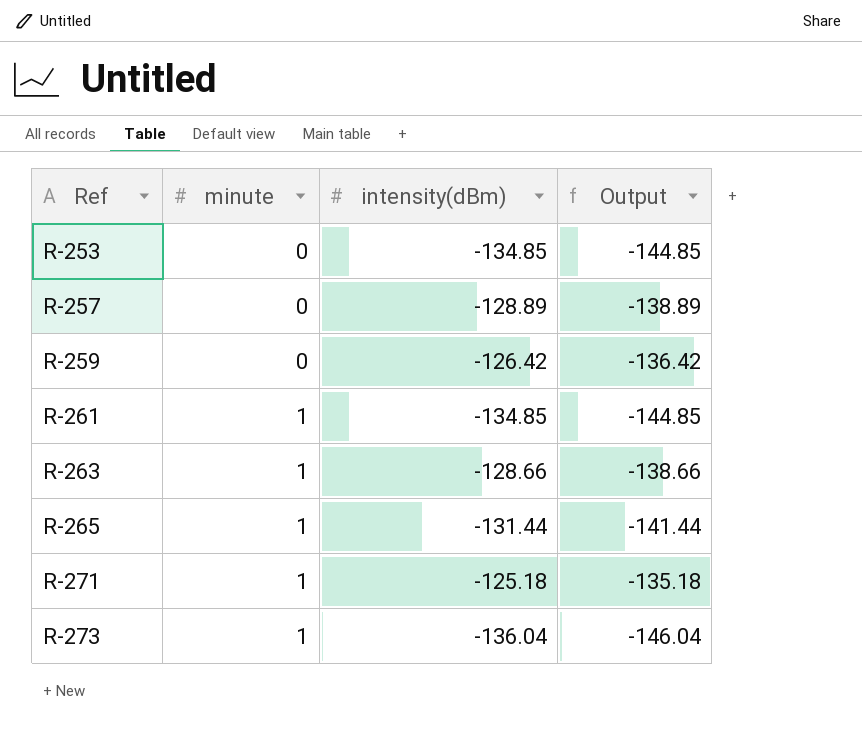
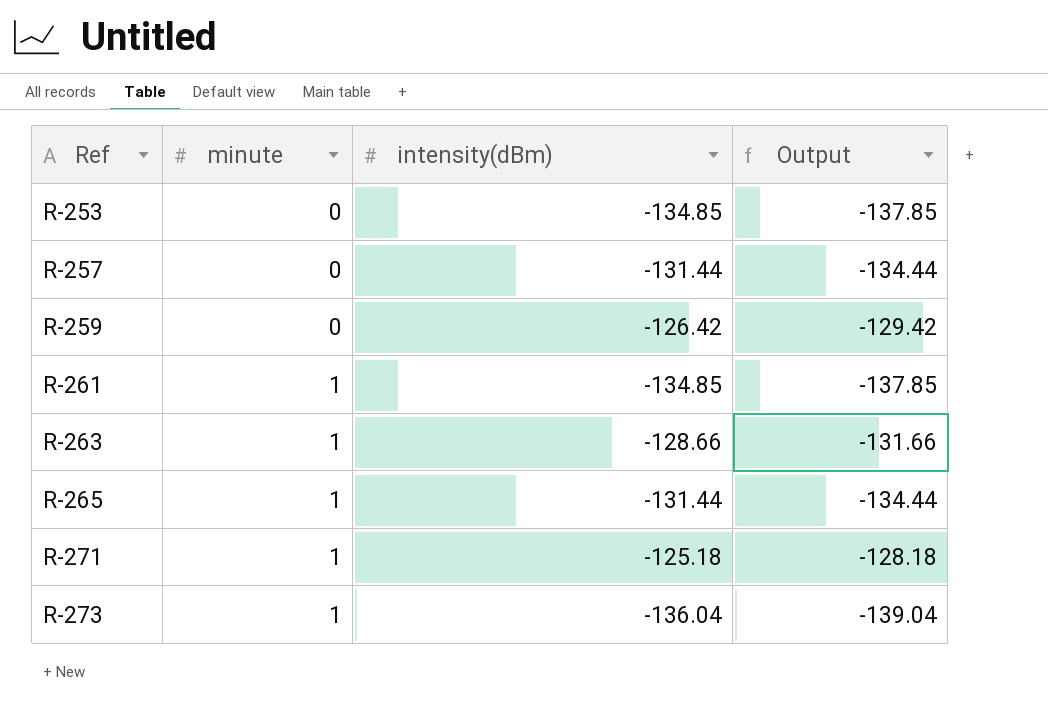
column Output | formula: [intensity(dBm)] - 10 -> [intensity(dBm)] - 3
R-257 | intensity(dBm): -128.89 -> -131.44

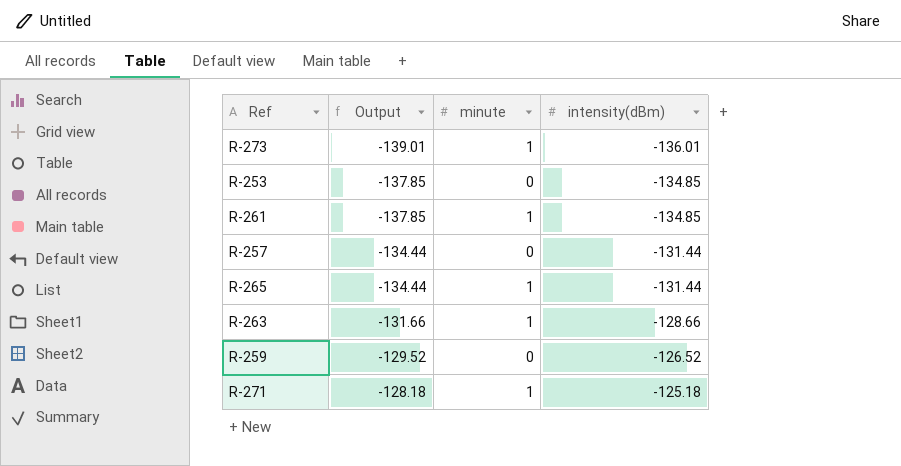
row order: Ref ascending -> Output ascending
column Output | position: 4 -> 2
R-273 | Output: -139.04 -> -139.01
R-273 | intensity(dBm): -136.04 -> -136.01
R-259 | Output: -129.42 -> -129.52
R-259 | intensity(dBm): -126.42 -> -126.52

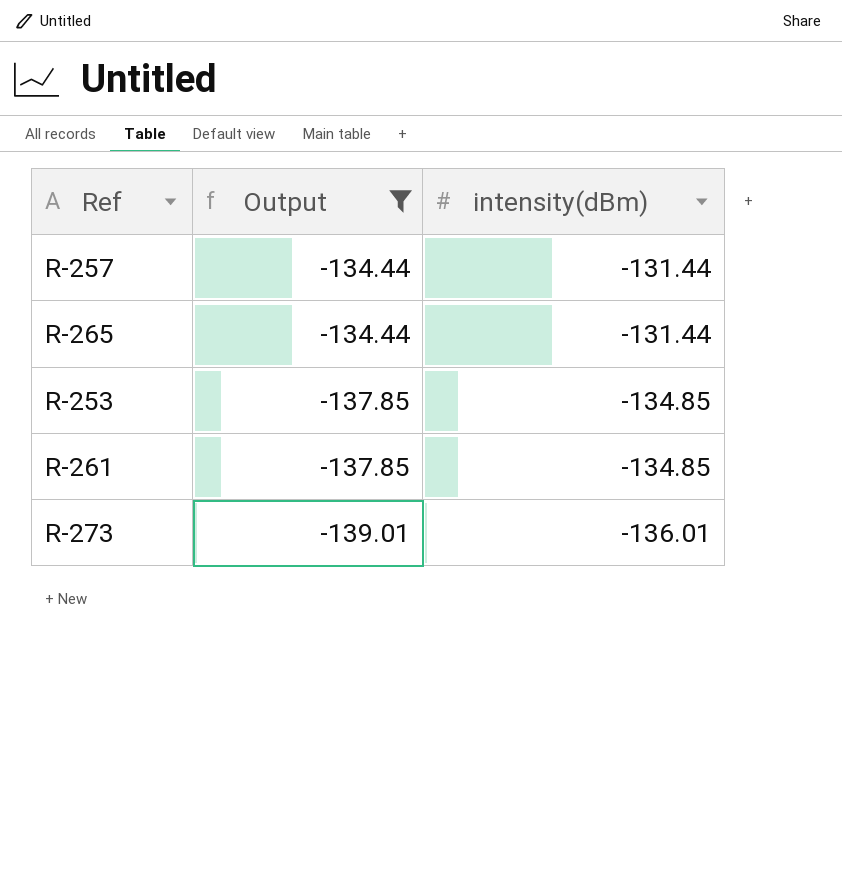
filter: none -> Output <= -134.44
row order: Output ascending -> Output descending
column minute | position: 3 -> none

